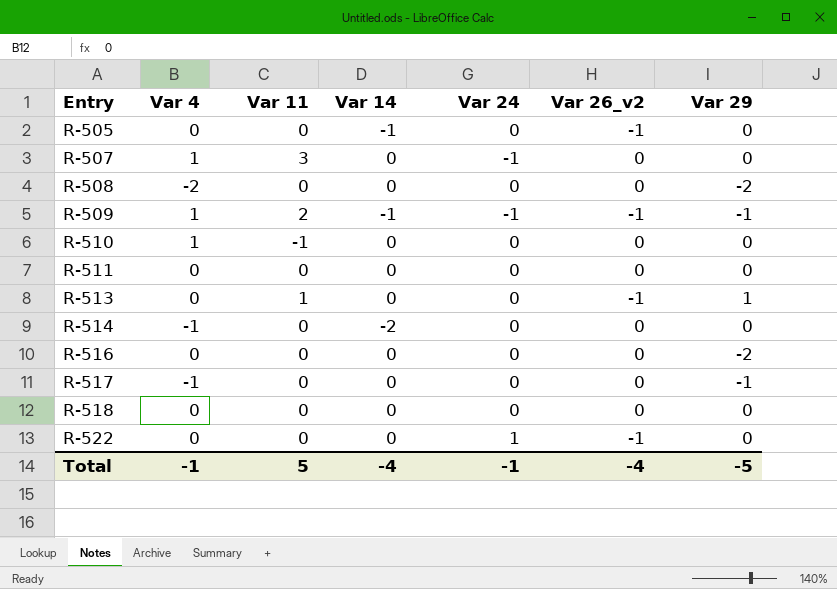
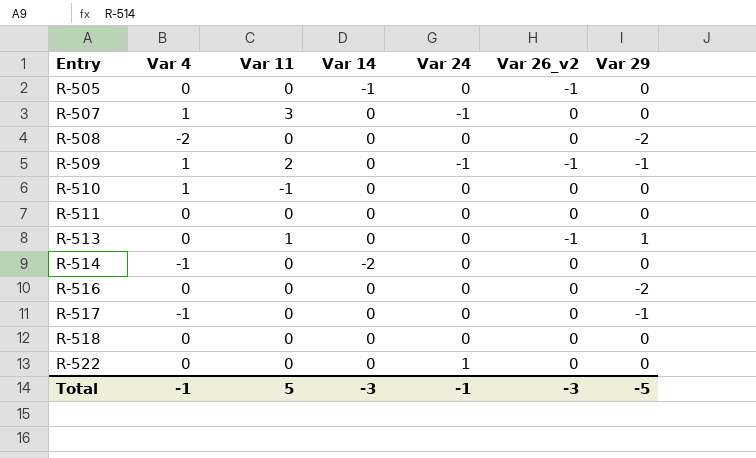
R-509 | Var 14: -1 -> 0
R-522 | Var 26_v2: -1 -> 0
Total | Var 14: -4 -> -3
Total | Var 26_v2: -4 -> -3

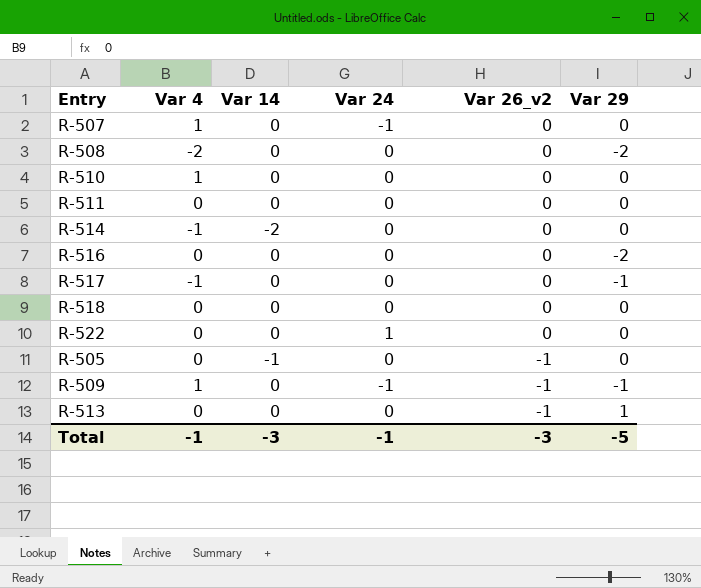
row order: Entry ascending -> Var 26_v2 descending
column Var 11 | position: 3 -> none

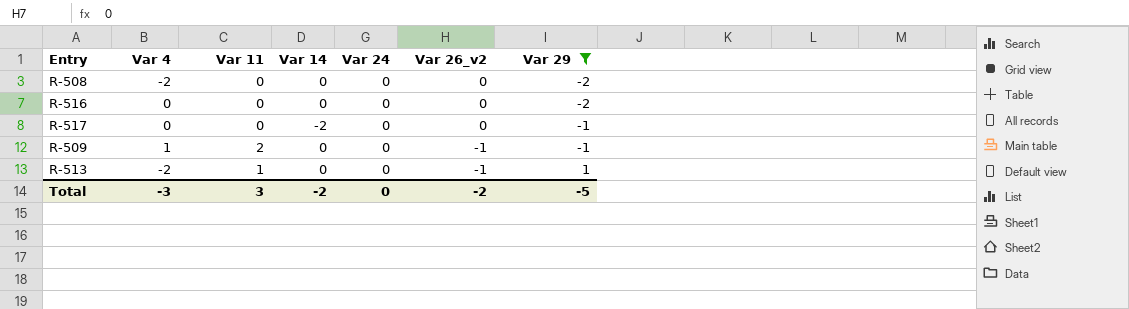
filter: none -> Var 29 != 0
column Var 11 | position: none -> 3
R-517 | Var 4: -1 -> 0
R-517 | Var 14: 0 -> -2
R-509 | Var 24: -1 -> 0
R-513 | Var 4: 0 -> -2
Total | Var 4: -1 -> -3
Total | Var 14: -3 -> -2
Total | Var 24: -1 -> 0
Total | Var 26_v2: -3 -> -2

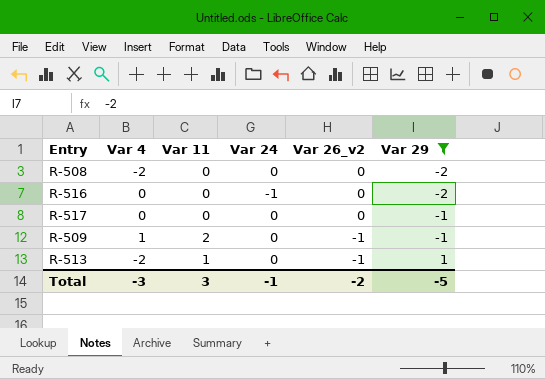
column Var 14 | position: 4 -> none
R-516 | Var 24: 0 -> -1
Total | Var 24: 0 -> -1

